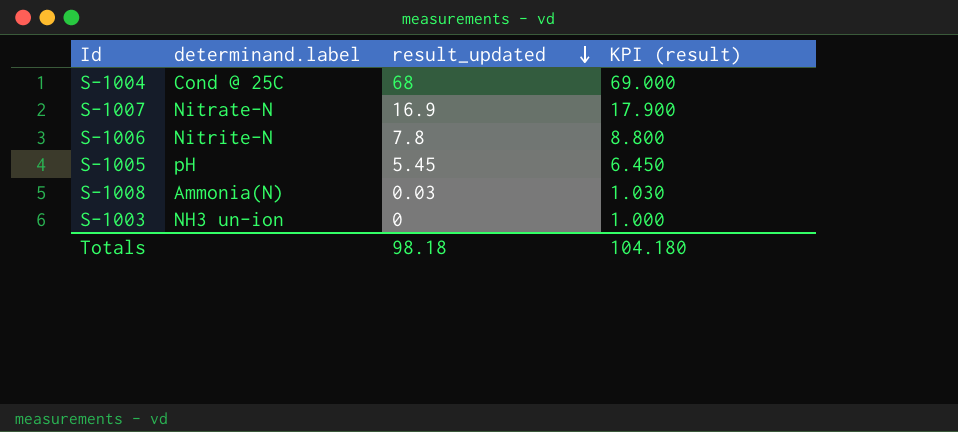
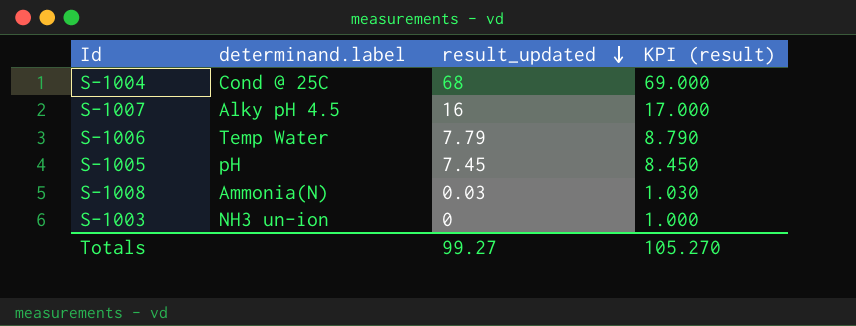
S-1007 | determinand.label: Nitrate-N -> Alky pH 4.5
S-1007 | result_updated: 16.9 -> 16
S-1007 | KPI (result): 17.900 -> 17.000
S-1006 | determinand.label: Nitrite-N -> Temp Water
S-1006 | result_updated: 7.8 -> 7.79
S-1006 | KPI (result): 8.800 -> 8.790
S-1005 | result_updated: 5.45 -> 7.45
S-1005 | KPI (result): 6.450 -> 8.450
Totals | result_updated: 98.18 -> 99.27
Totals | KPI (result): 104.180 -> 105.270

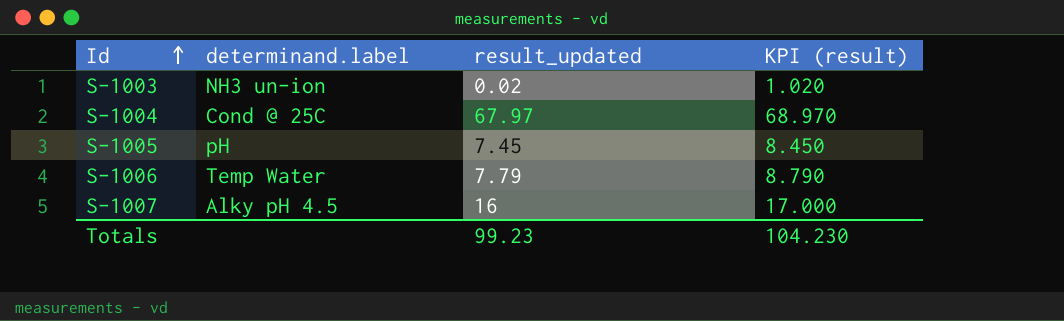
row order: result_updated descending -> Id ascending
row S-1008: Ammonia(N) | 0.03 | 1.030 -> none
S-1003 | result_updated: 0 -> 0.02
S-1003 | KPI (result): 1.000 -> 1.020
S-1004 | result_updated: 68 -> 67.97
S-1004 | KPI (result): 69.000 -> 68.970
Totals | result_updated: 99.27 -> 99.23
Totals | KPI (result): 105.270 -> 104.230

